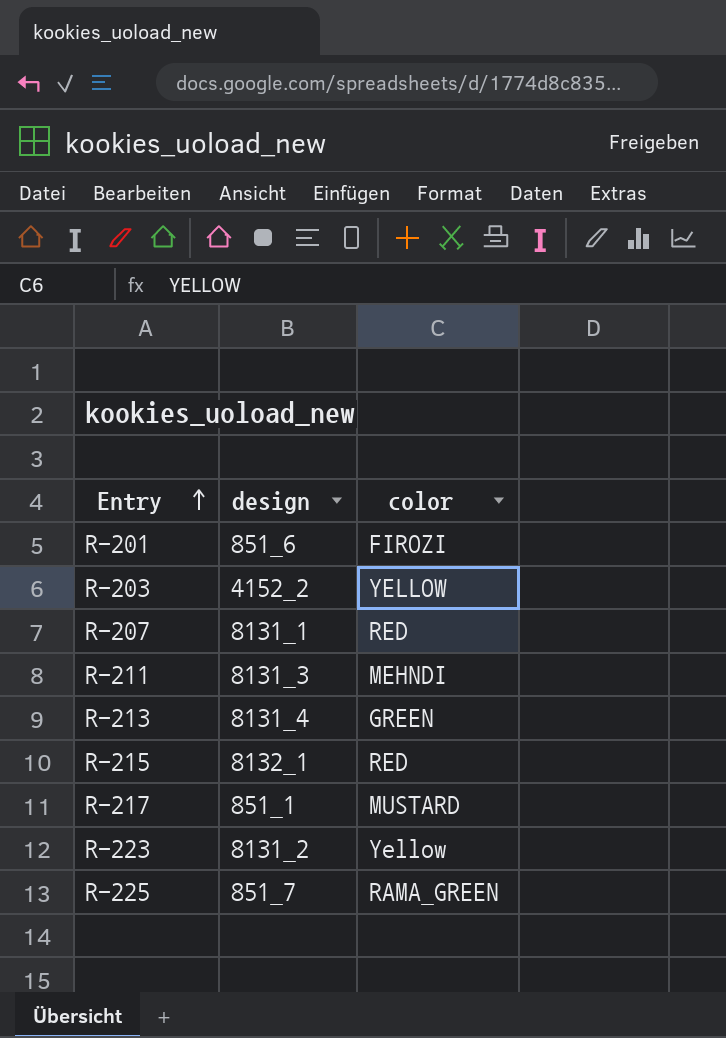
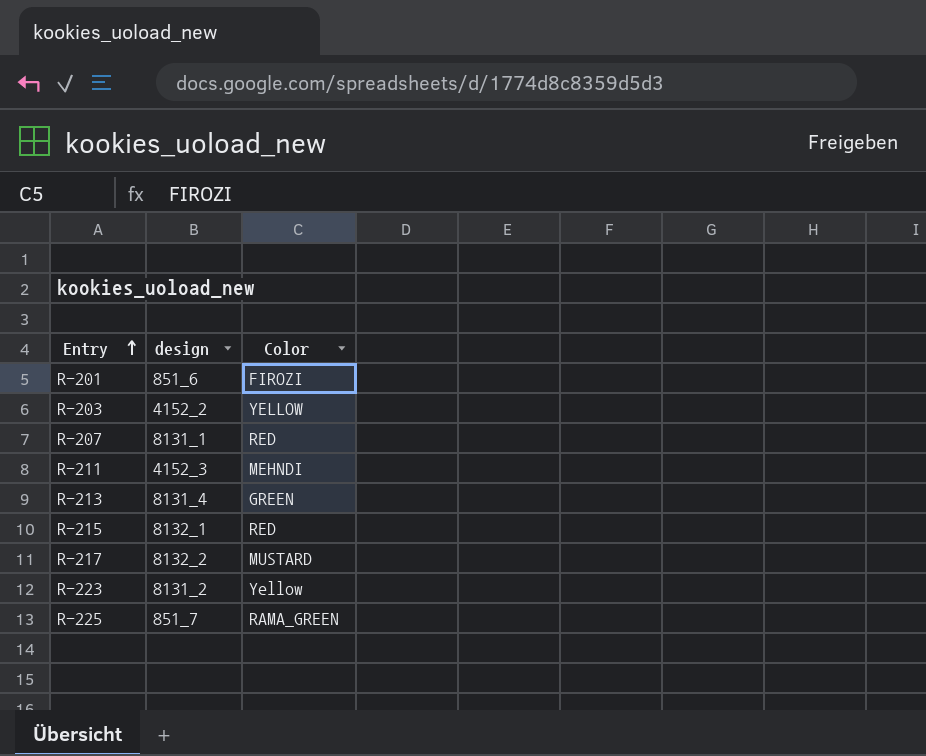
column name: color -> Color
R-211 | design: 8131_3 -> 4152_3
R-217 | design: 851_1 -> 8132_2

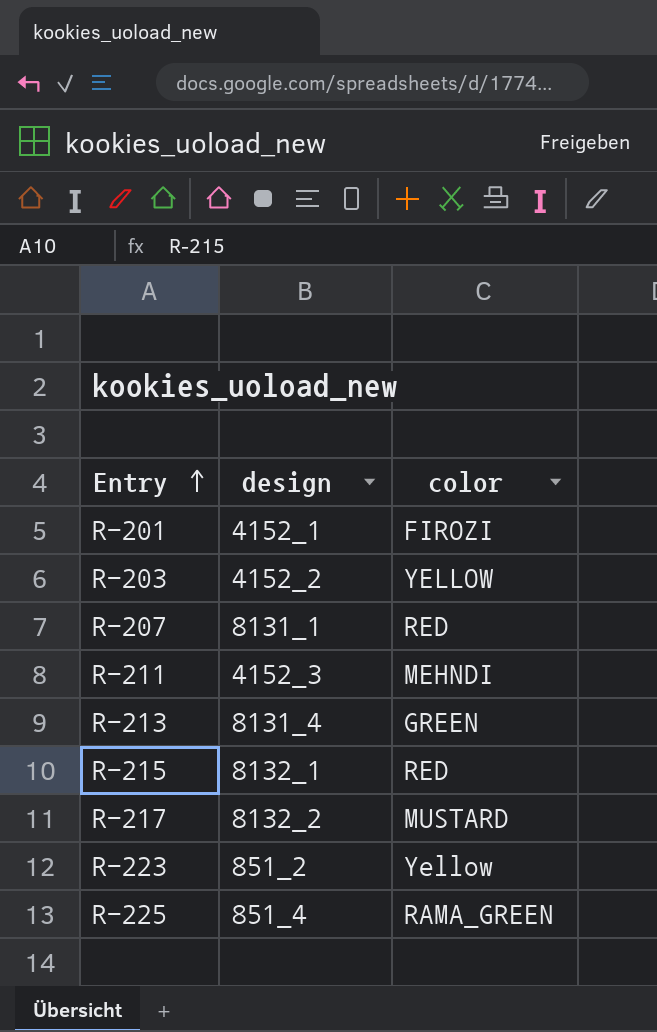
column name: Color -> color
R-201 | design: 851_6 -> 4152_1
R-223 | design: 8131_2 -> 851_2
R-225 | design: 851_7 -> 851_4

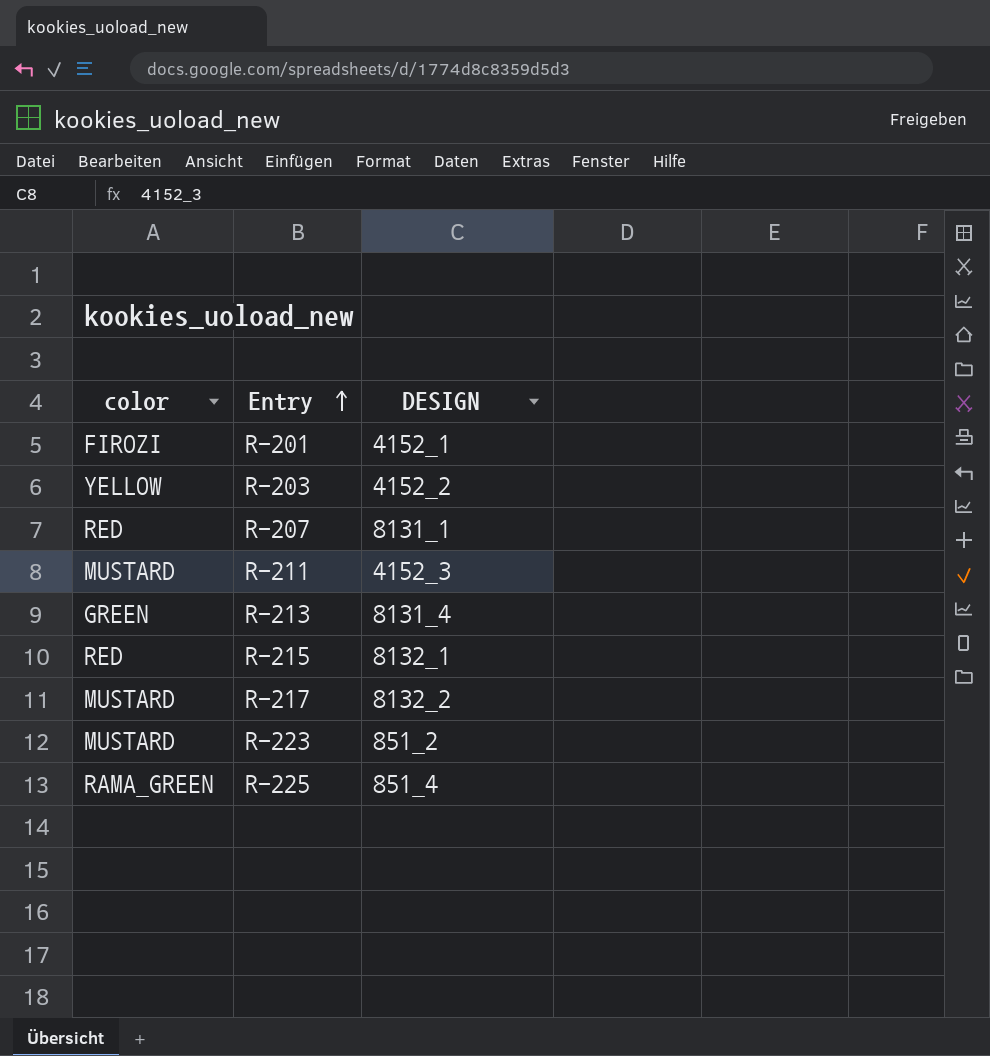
column color | position: 3 -> 1
column name: design -> DESIGN
R-211 | color: MEHNDI -> MUSTARD
R-223 | color: Yellow -> MUSTARD

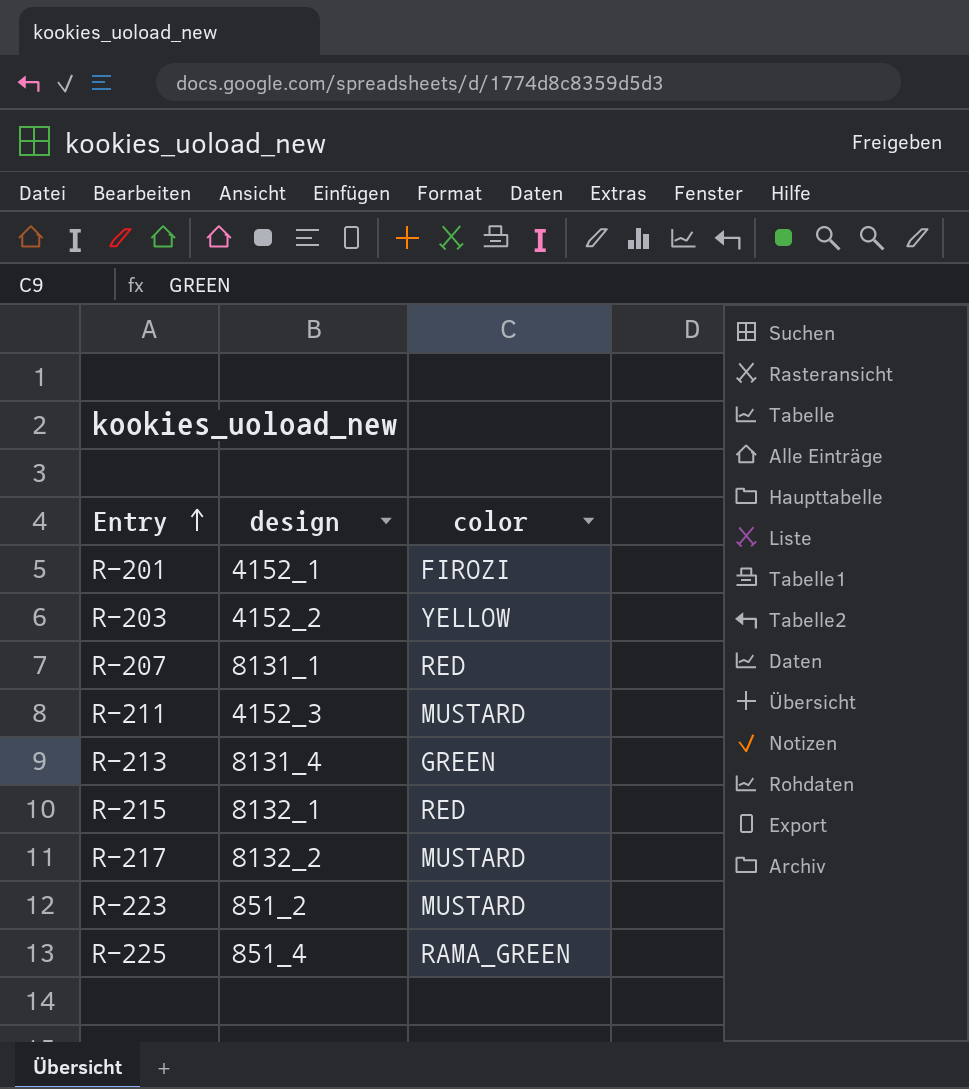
column name: DESIGN -> design
column color | position: 1 -> 3

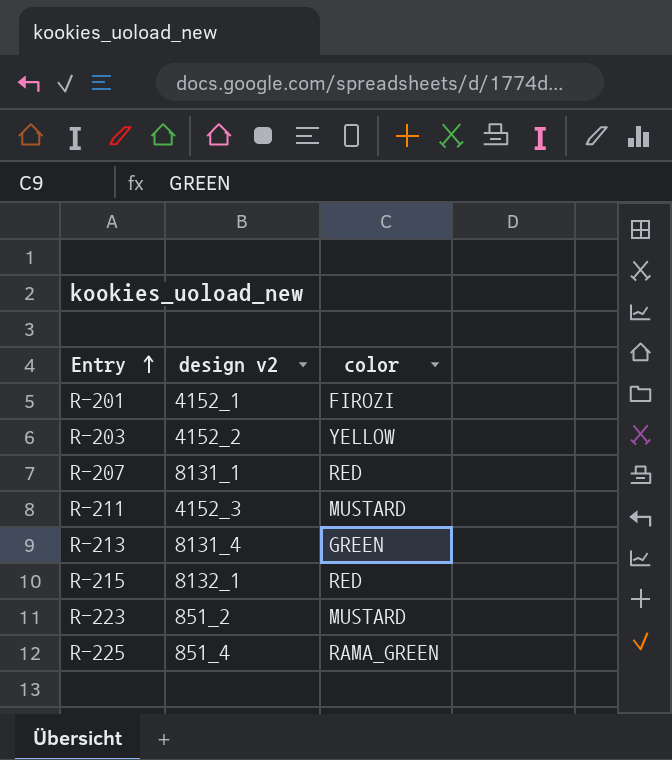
column name: design -> design v2
row R-217: 8132_2 | MUSTARD -> none

